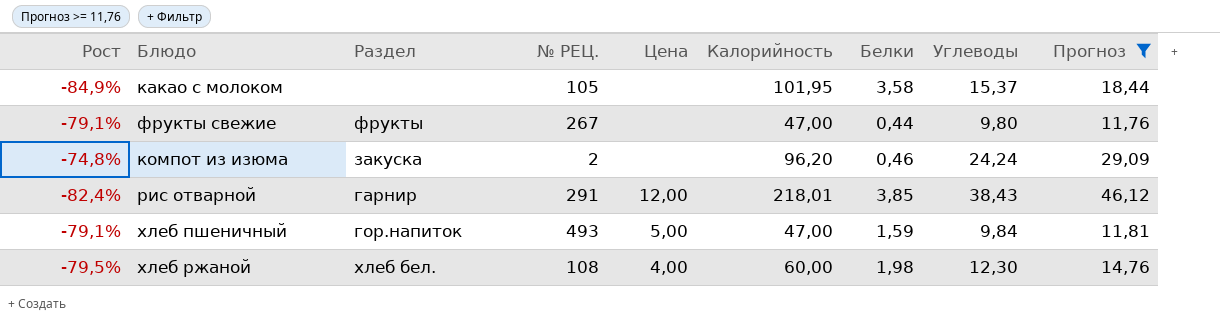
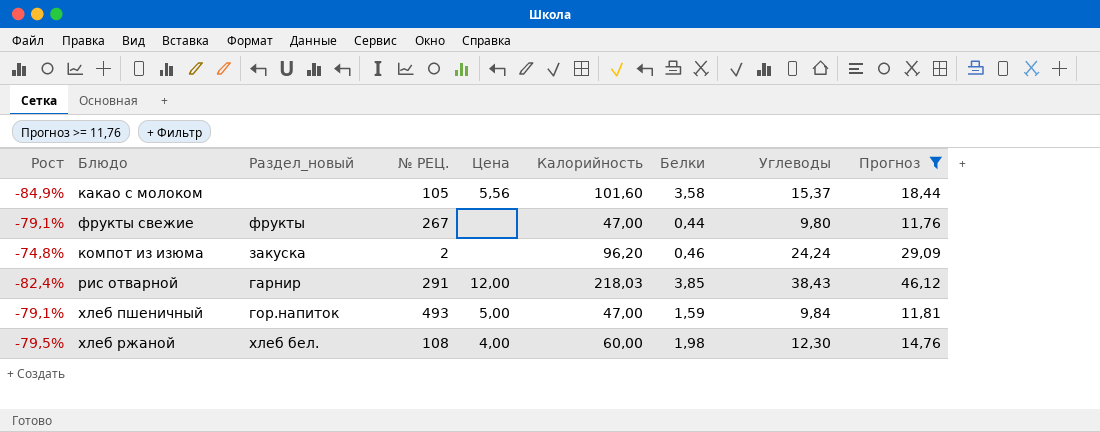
column name: Раздел -> Раздел_новый
какао с молоком | Цена: none -> 5,56
какао с молоком | Калорийность: 101,95 -> 101,60
рис отварной | Калорийность: 218,01 -> 218,03

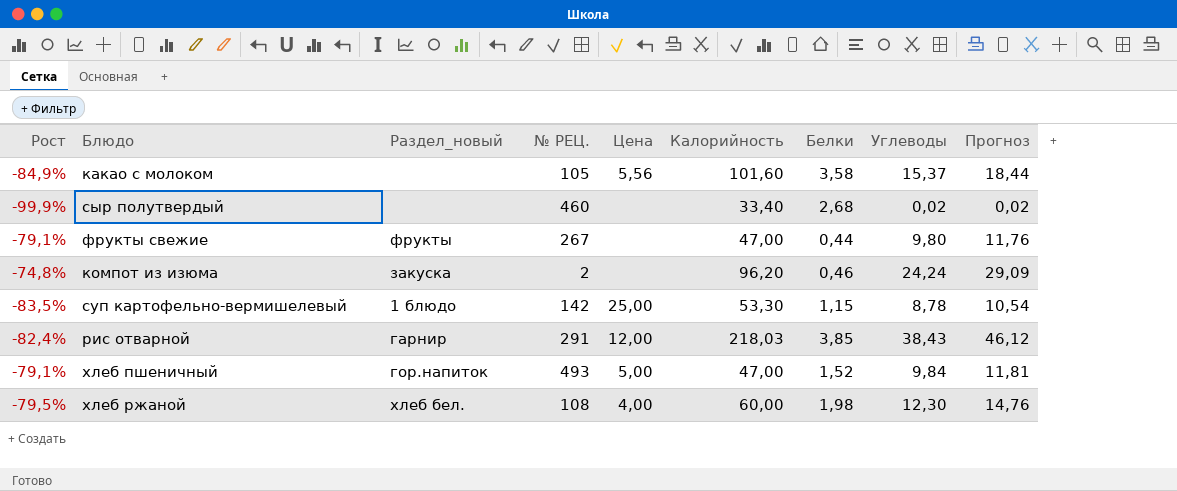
filter: Прогноз >= 11,76 -> none
хлеб пшеничный | Белки: 1,59 -> 1,52

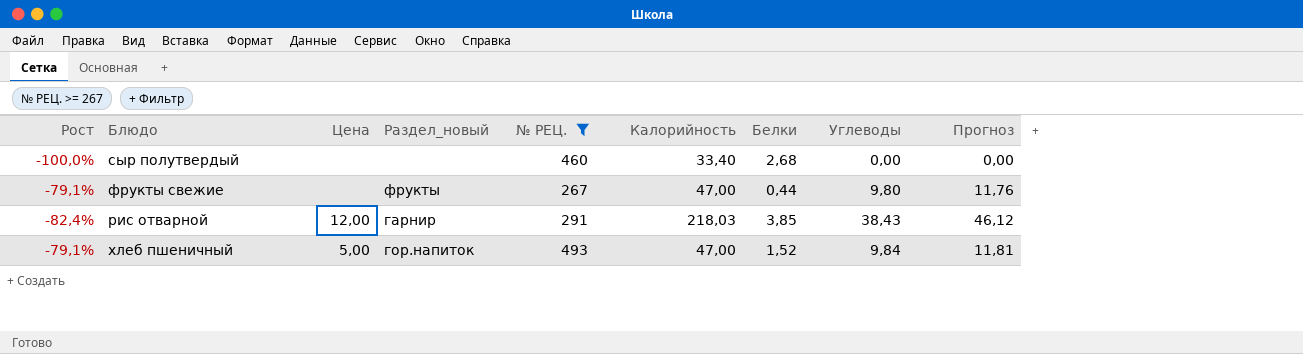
filter: none -> № РЕЦ. >= 267
column Цена | position: 5 -> 3
сыр полутвердый | Рост: -99,9% -> -100,0%
сыр полутвердый | Углеводы: 0,02 -> 0,00
сыр полутвердый | Прогноз: 0,02 -> 0,00

